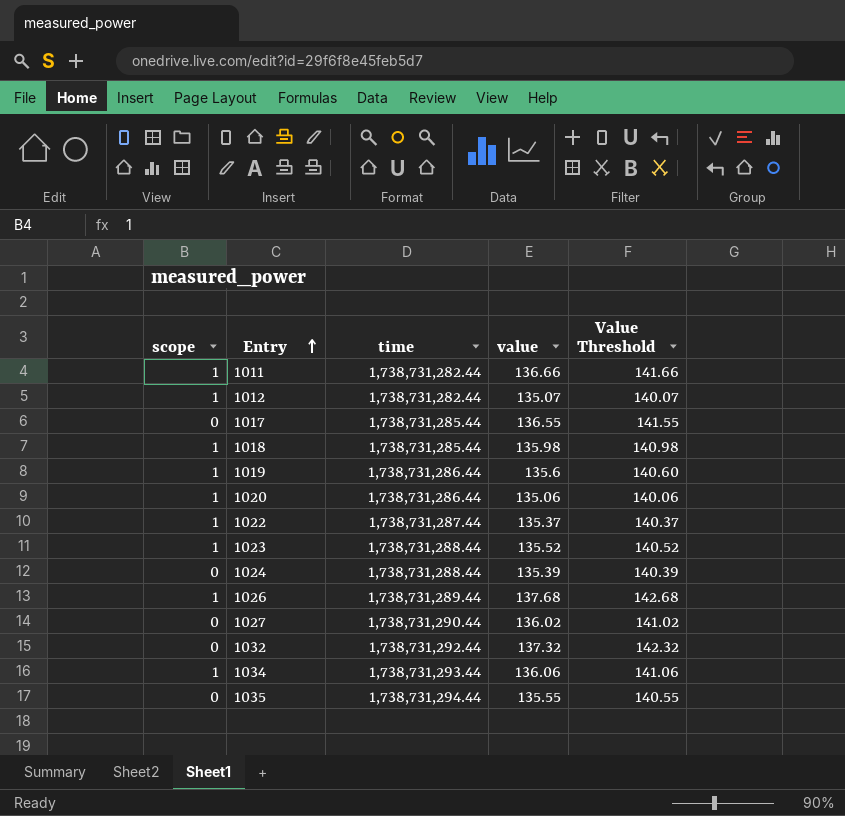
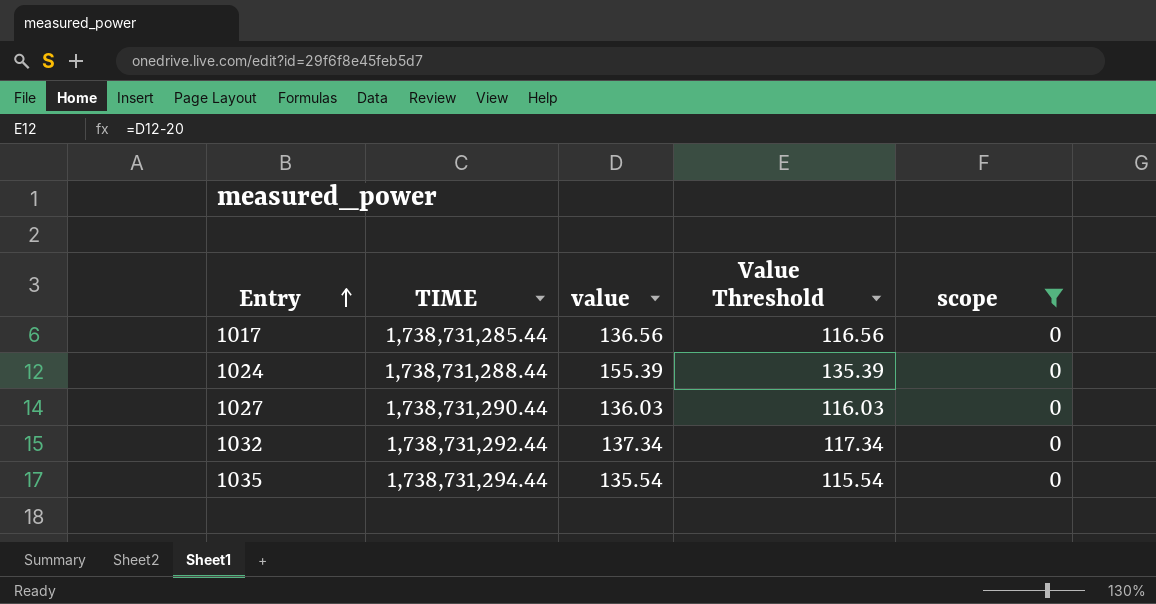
filter: none -> scope = 0
column name: time -> TIME
column Value Threshold | formula: [value] + 5 -> [value] - 20
column scope | position: 1 -> 5
1017 | value: 136.55 -> 136.56
1024 | value: 135.39 -> 155.39
1027 | value: 136.02 -> 136.03
1032 | value: 137.32 -> 137.34
1035 | value: 135.55 -> 135.54

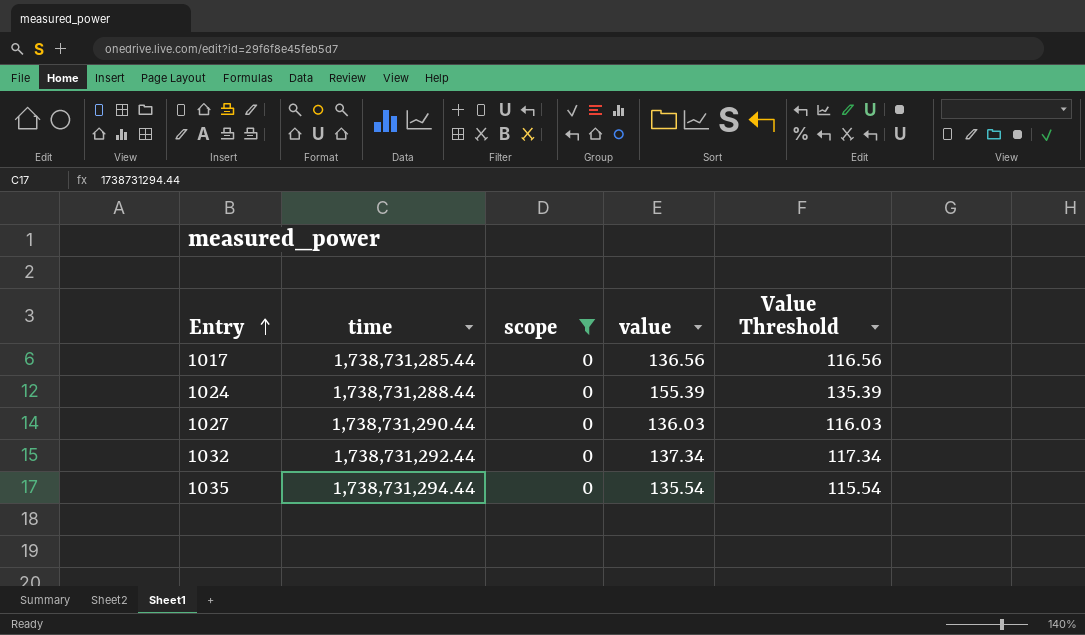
column name: TIME -> time
column scope | position: 5 -> 3

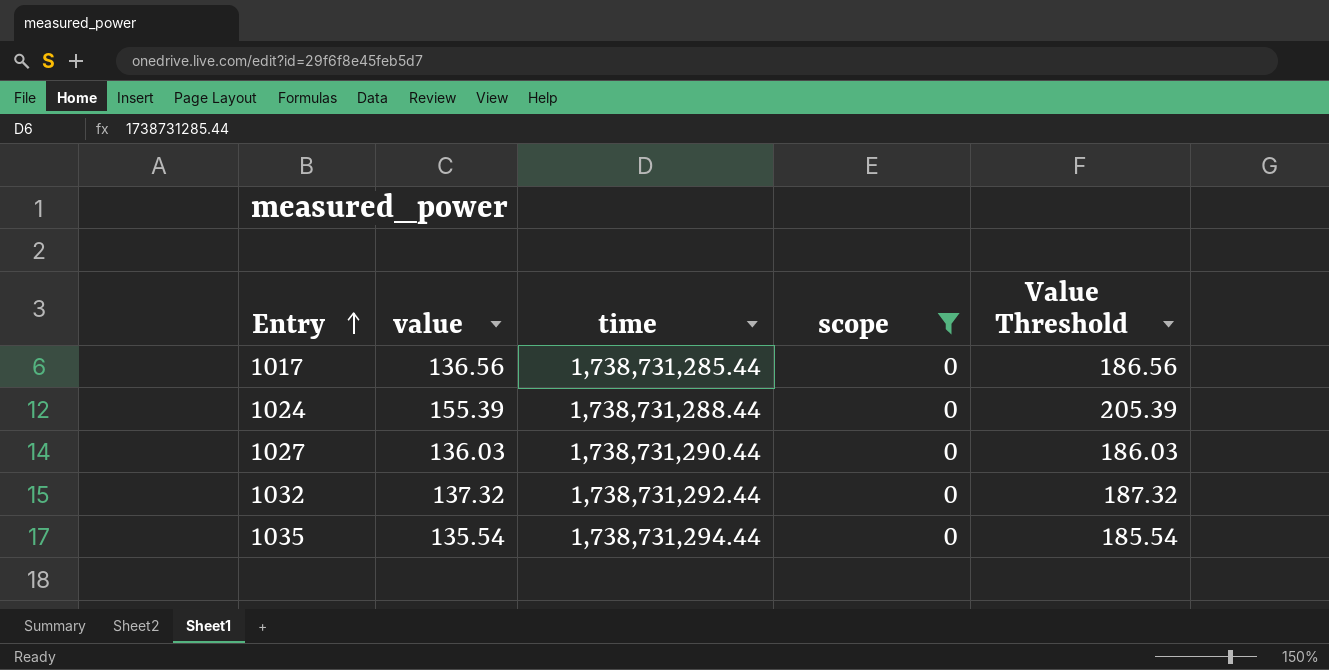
column value | position: 4 -> 2
column Value Threshold | formula: [value] - 20 -> [value] + 50
1032 | value: 137.34 -> 137.32

